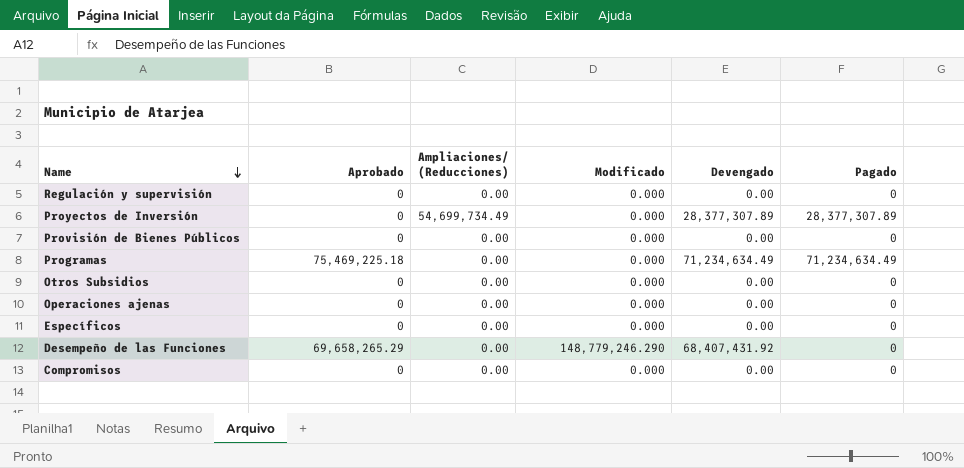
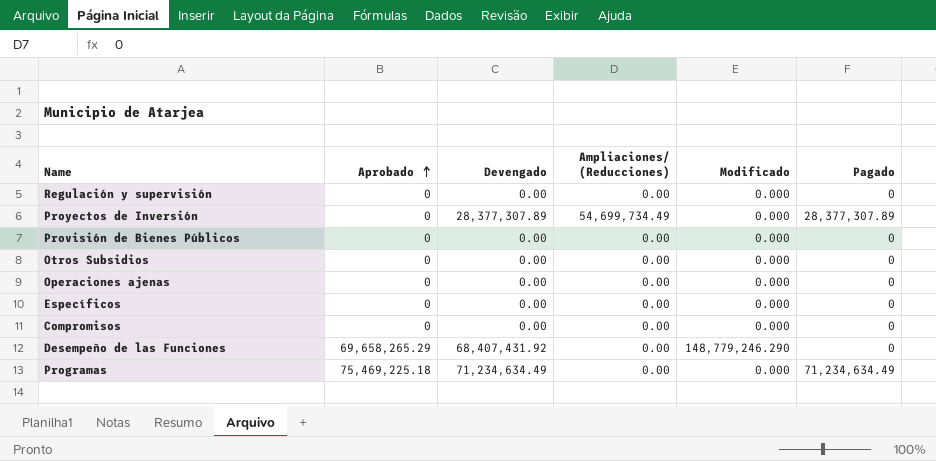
row order: Name descending -> Aprobado ascending
column Devengado | position: 5 -> 3

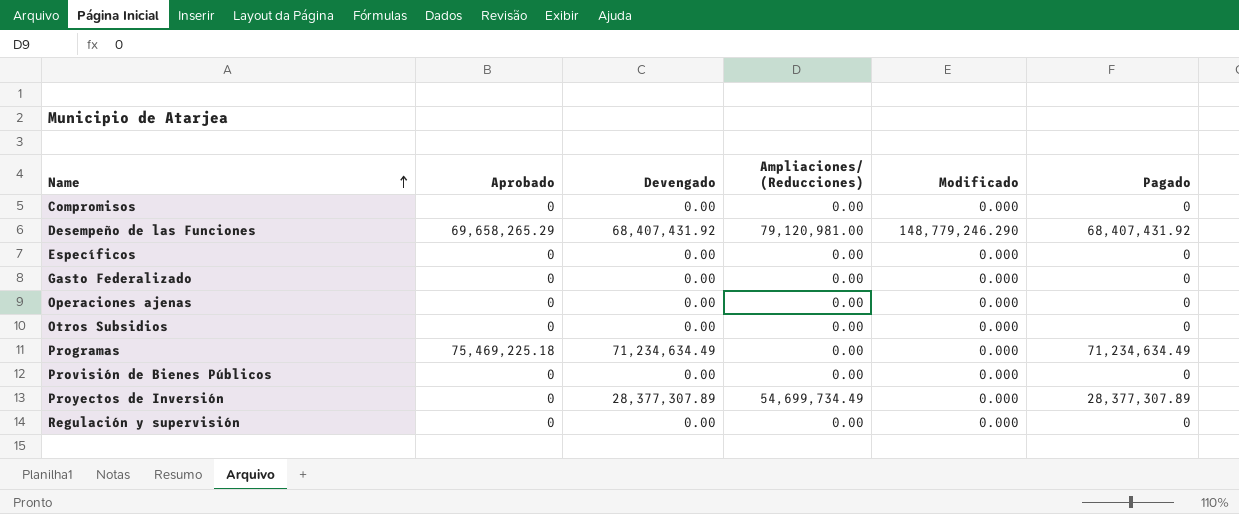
row order: Aprobado ascending -> Name ascending
Desempeño de las Funciones | Ampliaciones/ (Reducciones): 0.00 -> 79,120,981.00
Desempeño de las Funciones | Pagado: 0 -> 68,407,431.92
row Gasto Federalizado: none -> 0 | 0.00 | 0.00 | 0.000 | 0

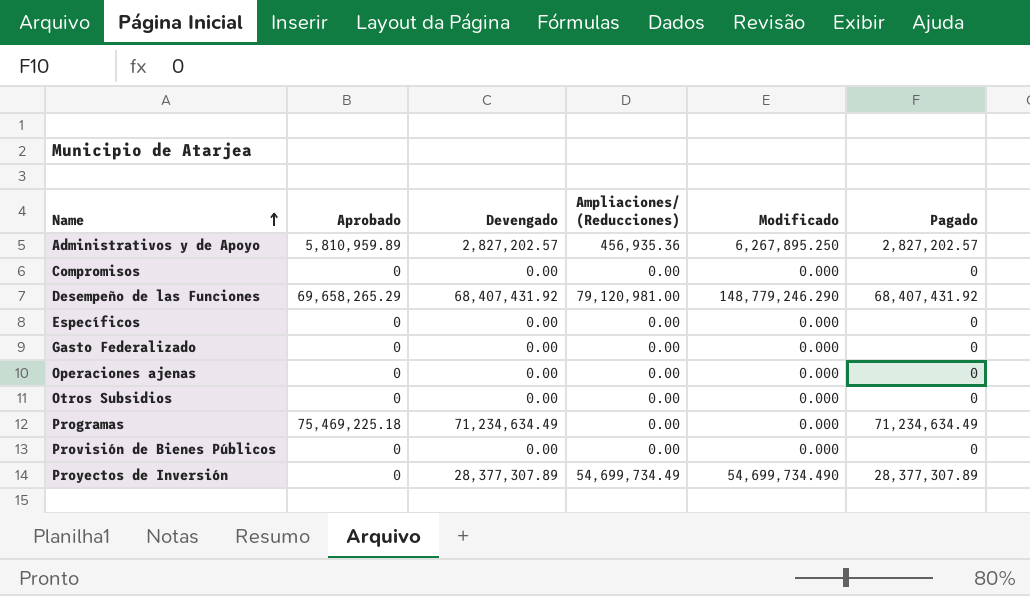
row Regulación y supervisión: 0 | 0.00 | 0.00 | 0.000 | 0 -> none
row Administrativos y de Apoyo: none -> 5,810,959.89 | 2,827,202.57 | 456,935.36 | 6,267,895.250 | 2,827,202.57
Proyectos de Inversión | Modificado: 0.000 -> 54,699,734.490

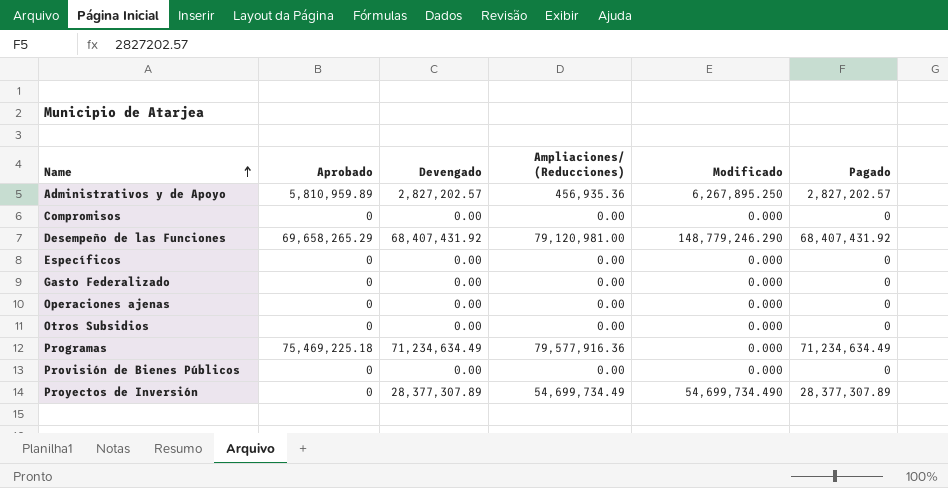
Programas | Ampliaciones/ (Reducciones): 0.00 -> 79,577,916.36

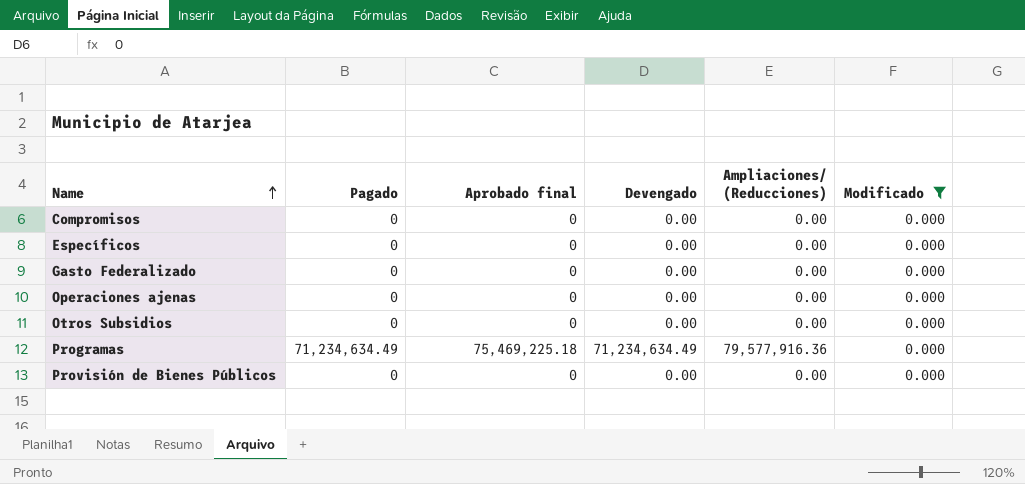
filter: none -> Modificado = 0.000
column Pagado | position: 6 -> 2
column name: Aprobado -> Aprobado final

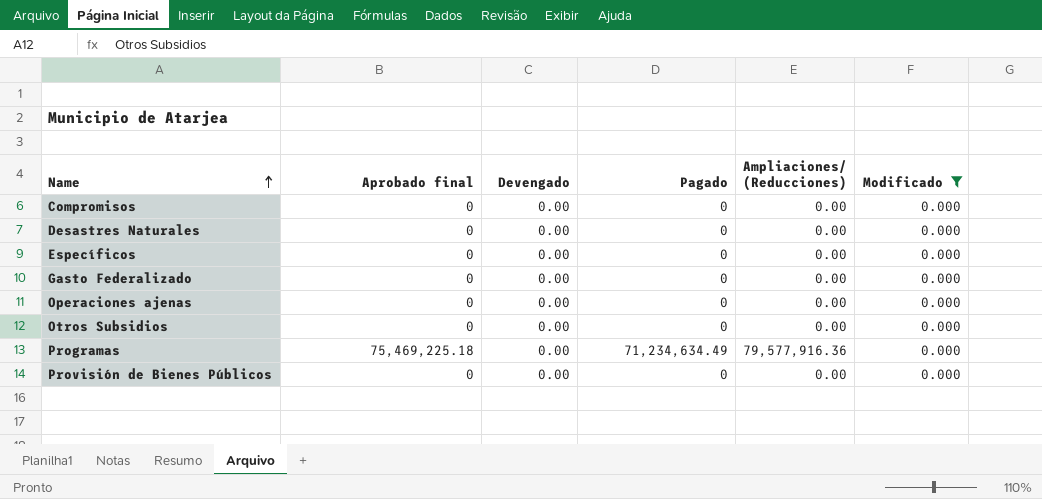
column Pagado | position: 2 -> 4
row Desastres Naturales: none -> 0 | 0.00 | 0 | 0.00 | 0.000
Programas | Devengado: 71,234,634.49 -> 0.00

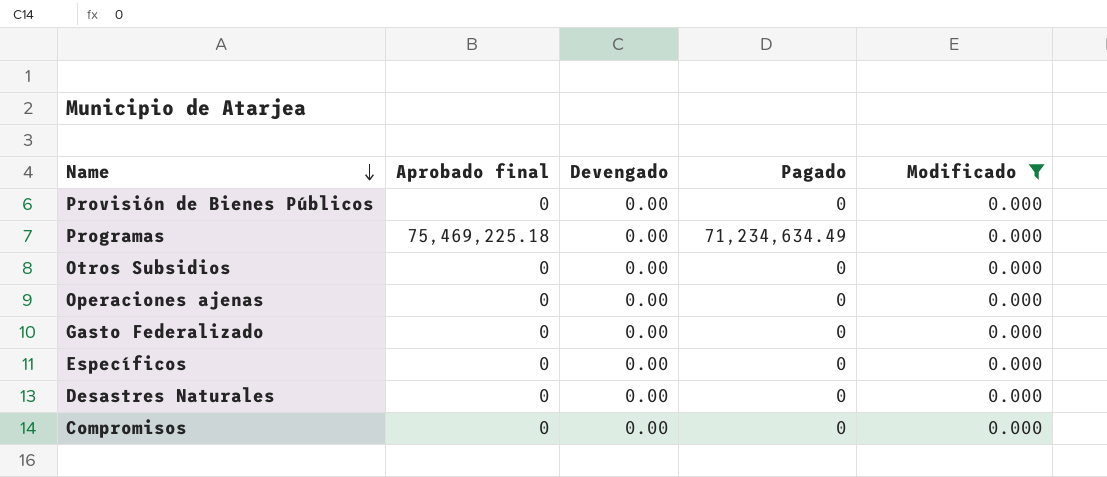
row order: Name ascending -> Name descending
column Ampliaciones/ (Reducciones) | position: 5 -> none

